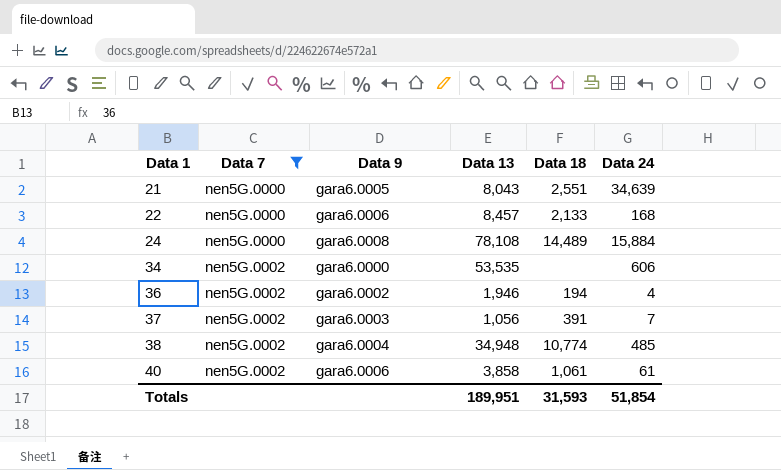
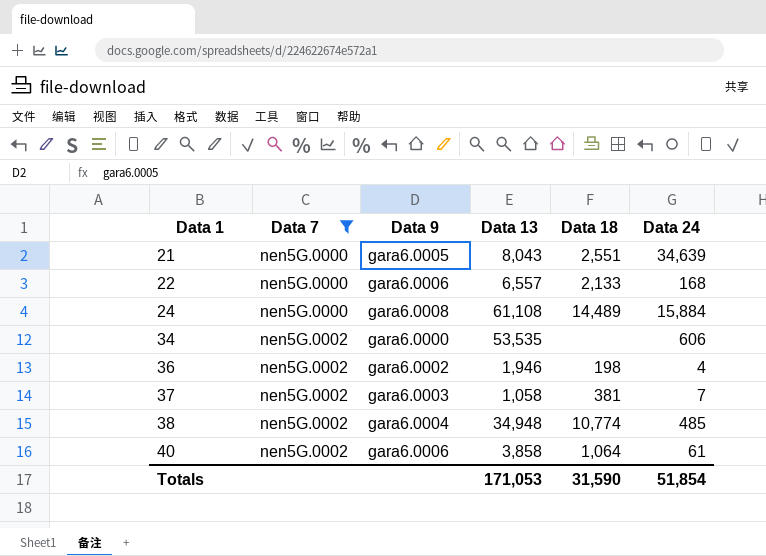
22 | Data 13: 8,457 -> 6,557
24 | Data 13: 78,108 -> 61,108
36 | Data 18: 194 -> 198
37 | Data 13: 1,056 -> 1,058
37 | Data 18: 391 -> 381
40 | Data 18: 1,061 -> 1,064
Totals | Data 13: 189,951 -> 171,053
Totals | Data 18: 31,593 -> 31,590

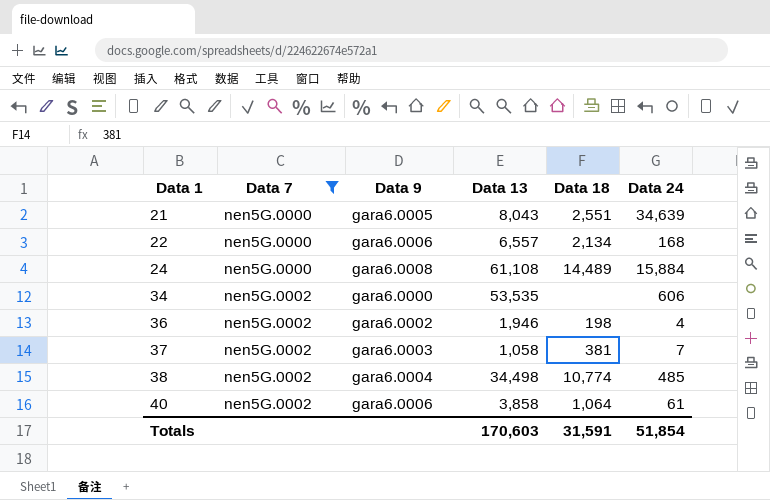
22 | Data 18: 2,133 -> 2,134
38 | Data 13: 34,948 -> 34,498
Totals | Data 13: 171,053 -> 170,603
Totals | Data 18: 31,590 -> 31,591

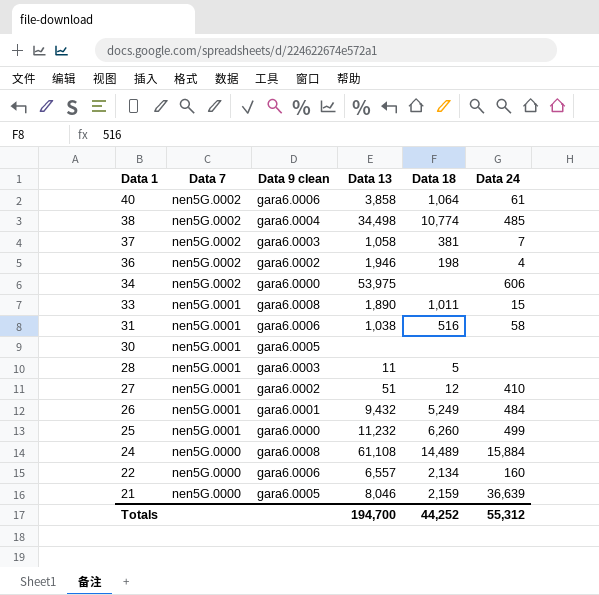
filter: Data 7 != nen5G.0001 -> none
row order: Data 1 ascending -> Data 1 descending
column name: Data 9 -> Data 9 clean
34 | Data 13: 53,535 -> 53,975
22 | Data 24: 168 -> 160
21 | Data 13: 8,043 -> 8,046
21 | Data 18: 2,551 -> 2,159
21 | Data 24: 34,639 -> 36,639
Totals | Data 13: 170,603 -> 194,700
Totals | Data 18: 31,591 -> 44,252
Totals | Data 24: 51,854 -> 55,312

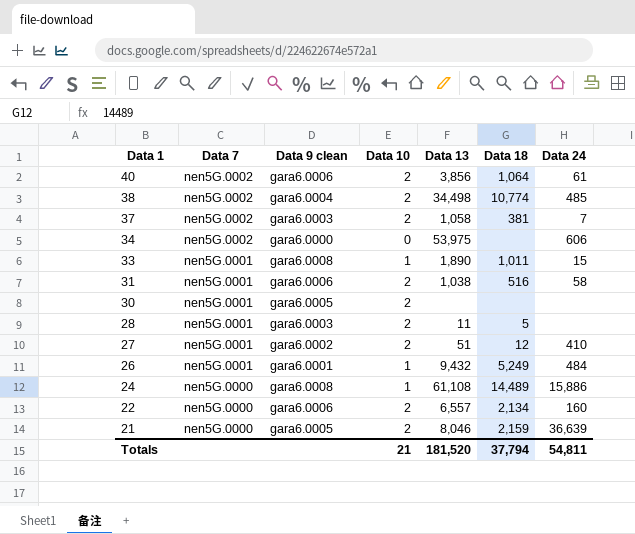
column Data 10 | position: none -> 4
row 36: nen5G.0002 | gara6.0002 | 1,946 | 198 | 4 -> none
row 25: nen5G.0001 | gara6.0000 | 11,232 | 6,260 | 499 -> none
40 | Data 13: 3,858 -> 3,856
24 | Data 24: 15,884 -> 15,886
Totals | Data 13: 194,700 -> 181,520
Totals | Data 18: 44,252 -> 37,794
Totals | Data 24: 55,312 -> 54,811

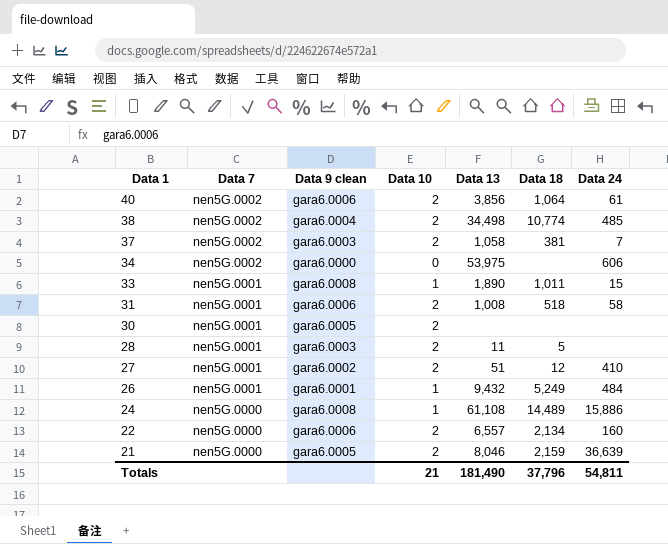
31 | Data 13: 1,038 -> 1,008
31 | Data 18: 516 -> 518
Totals | Data 13: 181,520 -> 181,490
Totals | Data 18: 37,794 -> 37,796

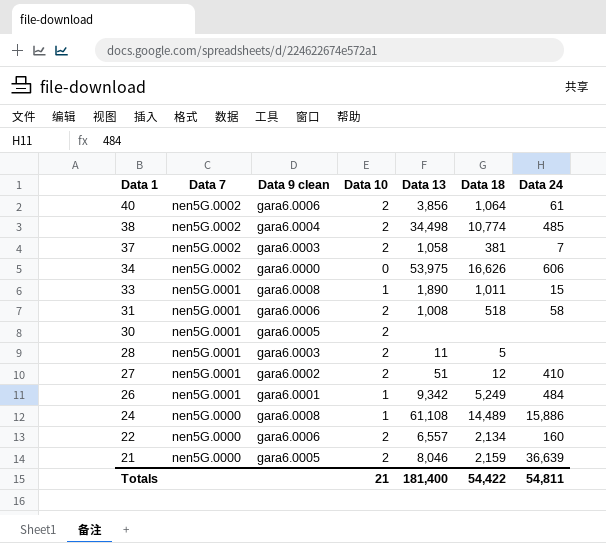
34 | Data 18: none -> 16,626
26 | Data 13: 9,432 -> 9,342
Totals | Data 13: 181,490 -> 181,400
Totals | Data 18: 37,796 -> 54,422

